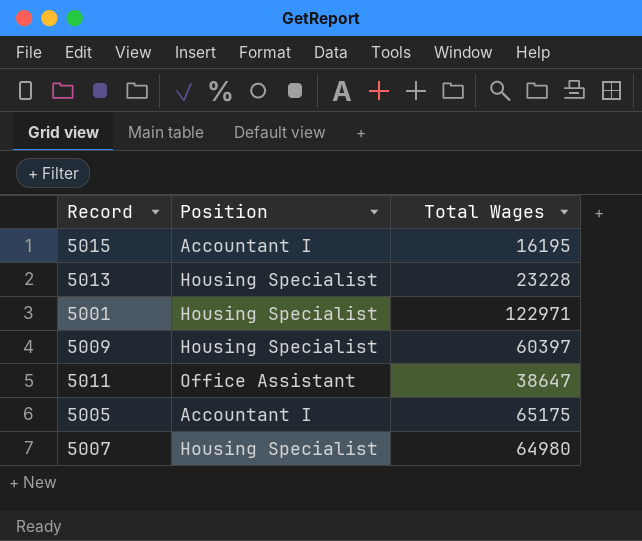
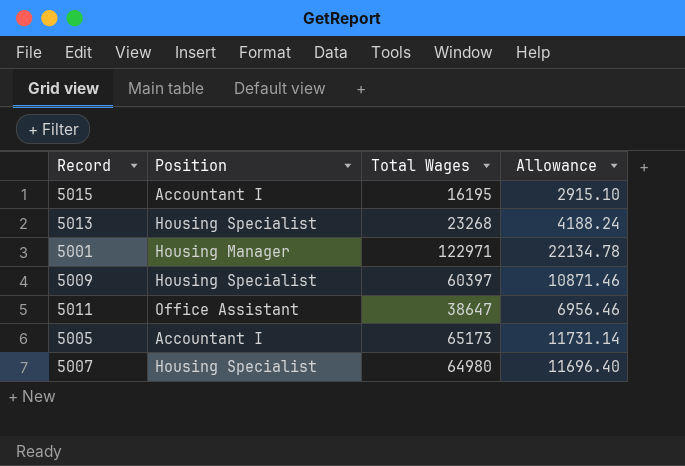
column Allowance | formula: none -> [Total Wages] * 0.18
5013 | Total Wages: 23228 -> 23268
5001 | Position: Housing Specialist -> Housing Manager
5005 | Total Wages: 65175 -> 65173

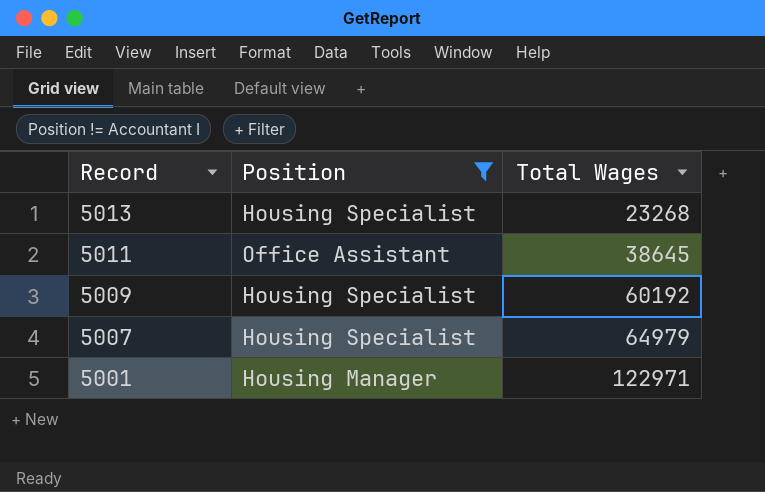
filter: none -> Position != Accountant I
row order: none -> Record descending
column Allowance | formula: [Total Wages] * 0.18 -> none
5011 | Total Wages: 38647 -> 38645
5009 | Total Wages: 60397 -> 60192
5007 | Total Wages: 64980 -> 64979

